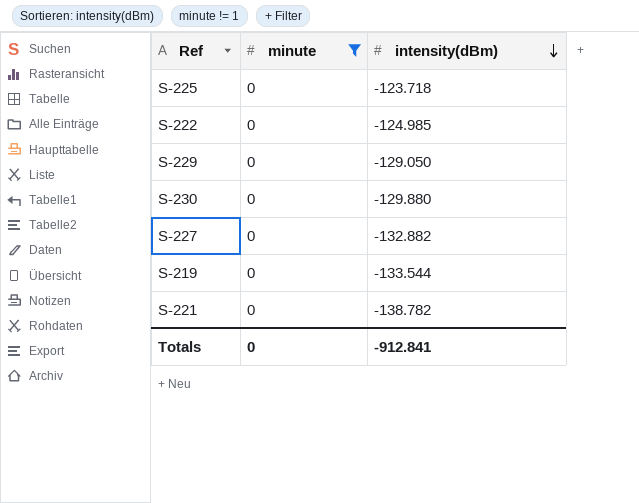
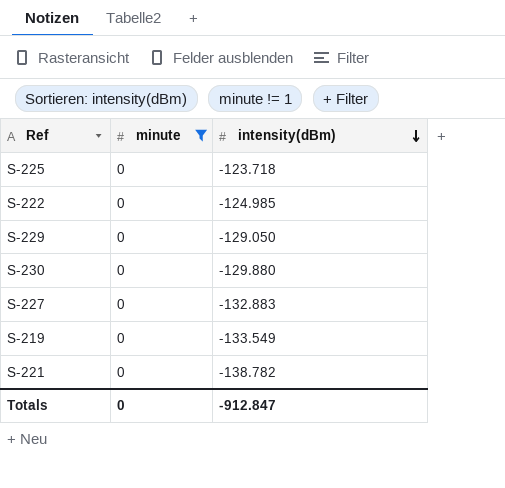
S-227 | intensity(dBm): -132.882 -> -132.883
S-219 | intensity(dBm): -133.544 -> -133.549
Totals | intensity(dBm): -912.841 -> -912.847

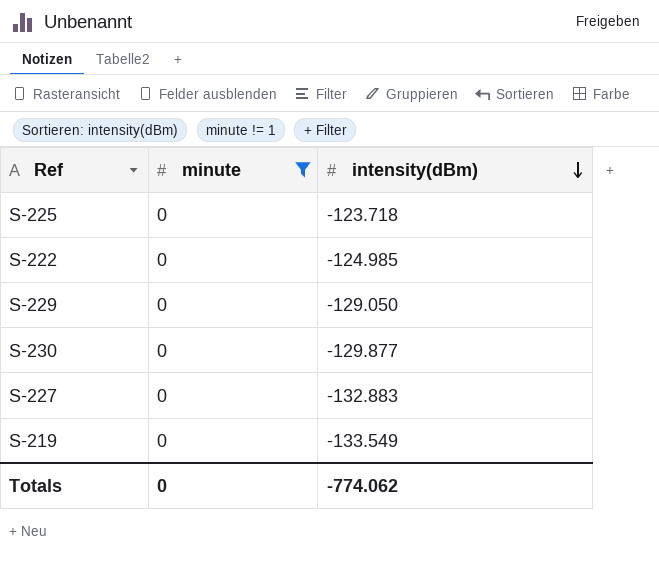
row S-221: 0 | -138.782 -> none
S-230 | intensity(dBm): -129.880 -> -129.877
Totals | intensity(dBm): -912.847 -> -774.062

